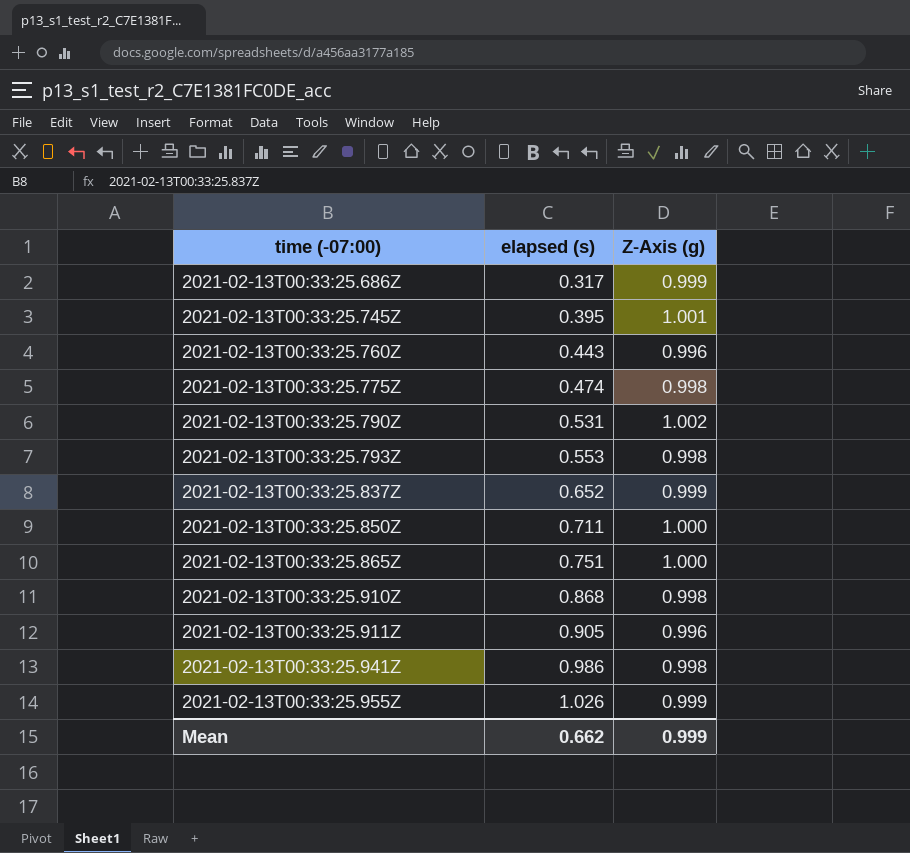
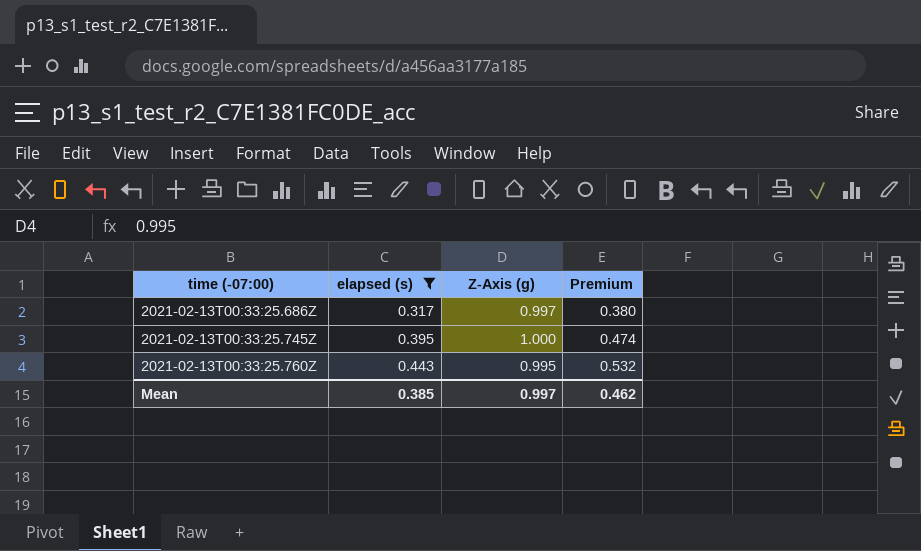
filter: none -> elapsed (s) <= 0.443
column Premium | formula: none -> [elapsed (s)] * 1.2
2021-02-13T00:33:25.686Z | Z-Axis (g): 0.999 -> 0.997
2021-02-13T00:33:25.745Z | Z-Axis (g): 1.001 -> 1.000
2021-02-13T00:33:25.760Z | Z-Axis (g): 0.996 -> 0.995
Mean | elapsed (s): 0.662 -> 0.385
Mean | Z-Axis (g): 0.999 -> 0.997

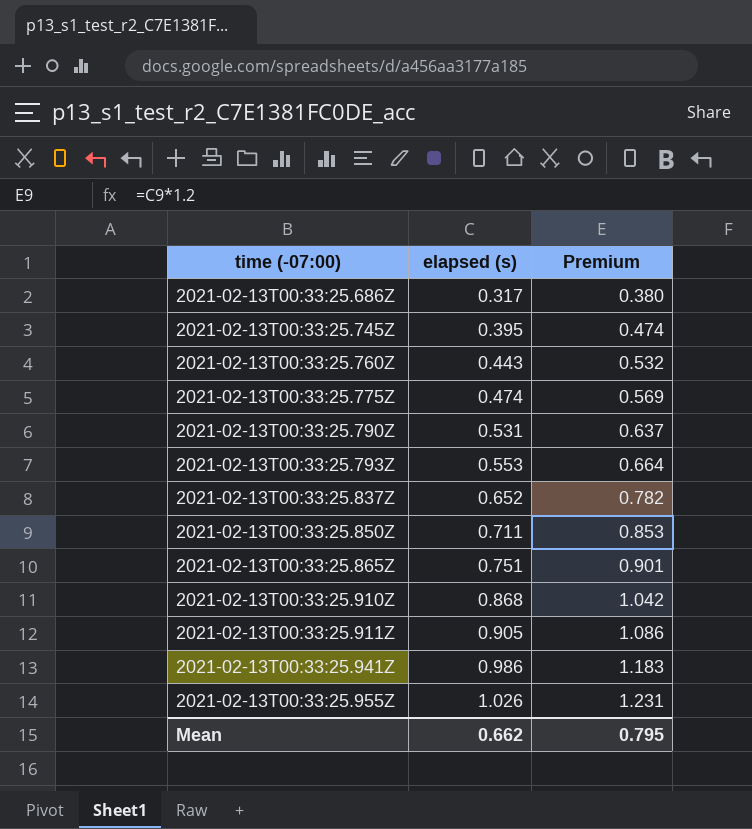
filter: elapsed (s) <= 0.443 -> none
column Z-Axis (g) | position: 3 -> none
Mean | elapsed (s): 0.385 -> 0.662
Mean | Premium: 0.462 -> 0.795

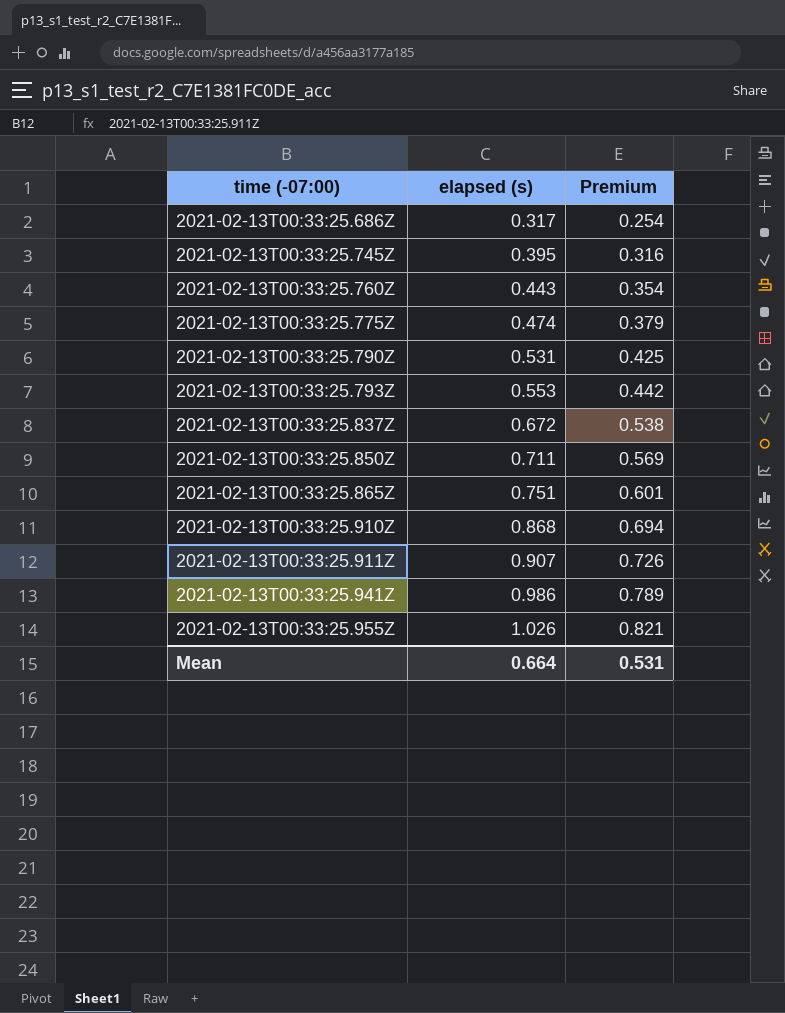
column Premium | formula: [elapsed (s)] * 1.2 -> [elapsed (s)] * 0.8
2021-02-13T00:33:25.837Z | elapsed (s): 0.652 -> 0.672
2021-02-13T00:33:25.911Z | elapsed (s): 0.905 -> 0.907
Mean | elapsed (s): 0.662 -> 0.664
Mean | Premium: 0.795 -> 0.531

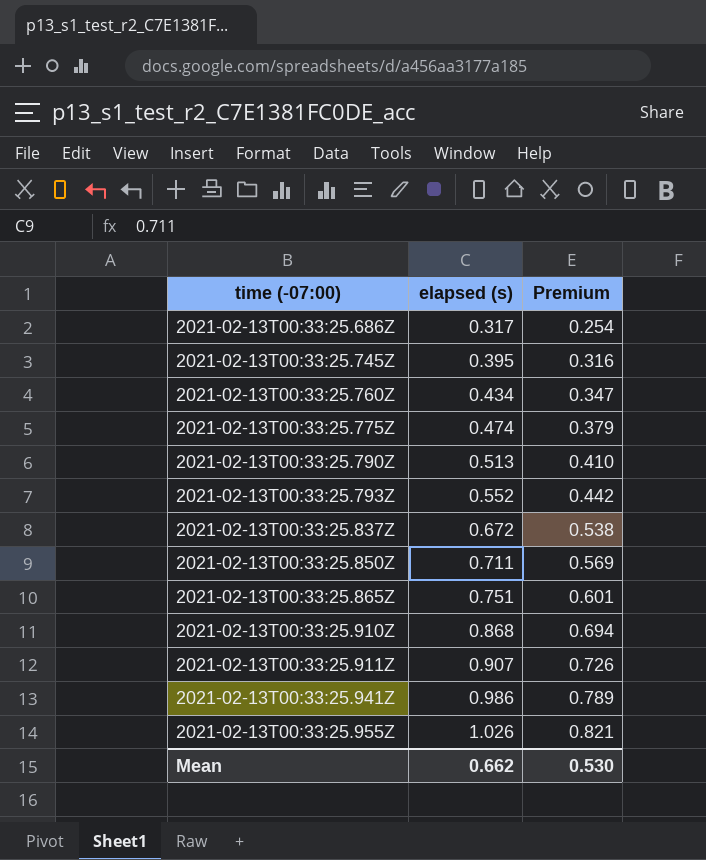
2021-02-13T00:33:25.760Z | elapsed (s): 0.443 -> 0.434
2021-02-13T00:33:25.760Z | Premium: 0.354 -> 0.347
2021-02-13T00:33:25.790Z | elapsed (s): 0.531 -> 0.513
2021-02-13T00:33:25.790Z | Premium: 0.425 -> 0.410
2021-02-13T00:33:25.793Z | elapsed (s): 0.553 -> 0.552
Mean | elapsed (s): 0.664 -> 0.662
Mean | Premium: 0.531 -> 0.530

